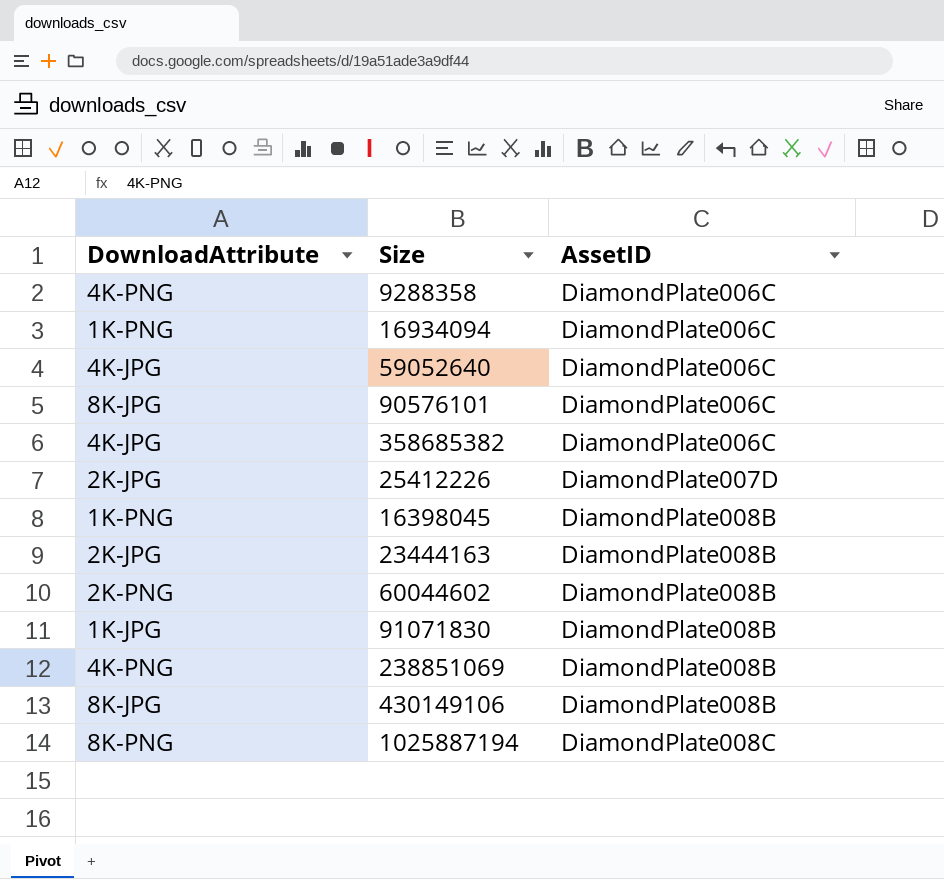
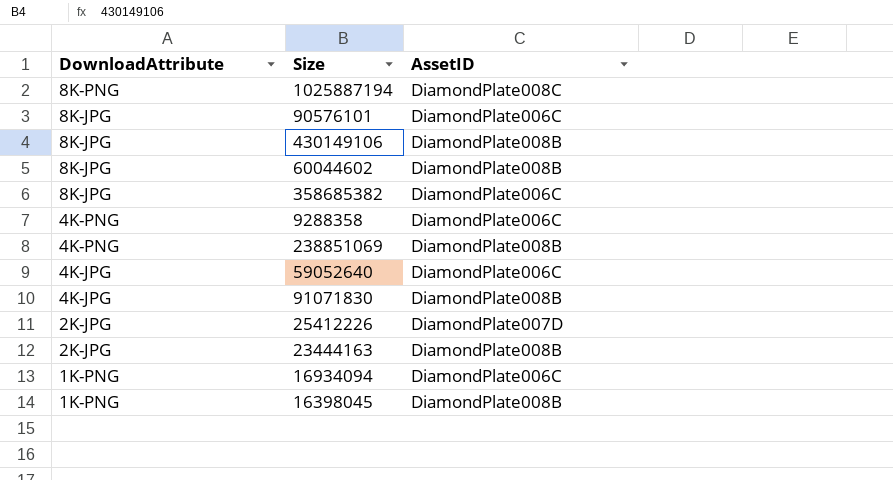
row order: AssetID ascending -> DownloadAttribute descending
60044602 | DownloadAttribute: 2K-PNG -> 8K-JPG
358685382 | DownloadAttribute: 4K-JPG -> 8K-JPG
91071830 | DownloadAttribute: 1K-JPG -> 4K-JPG

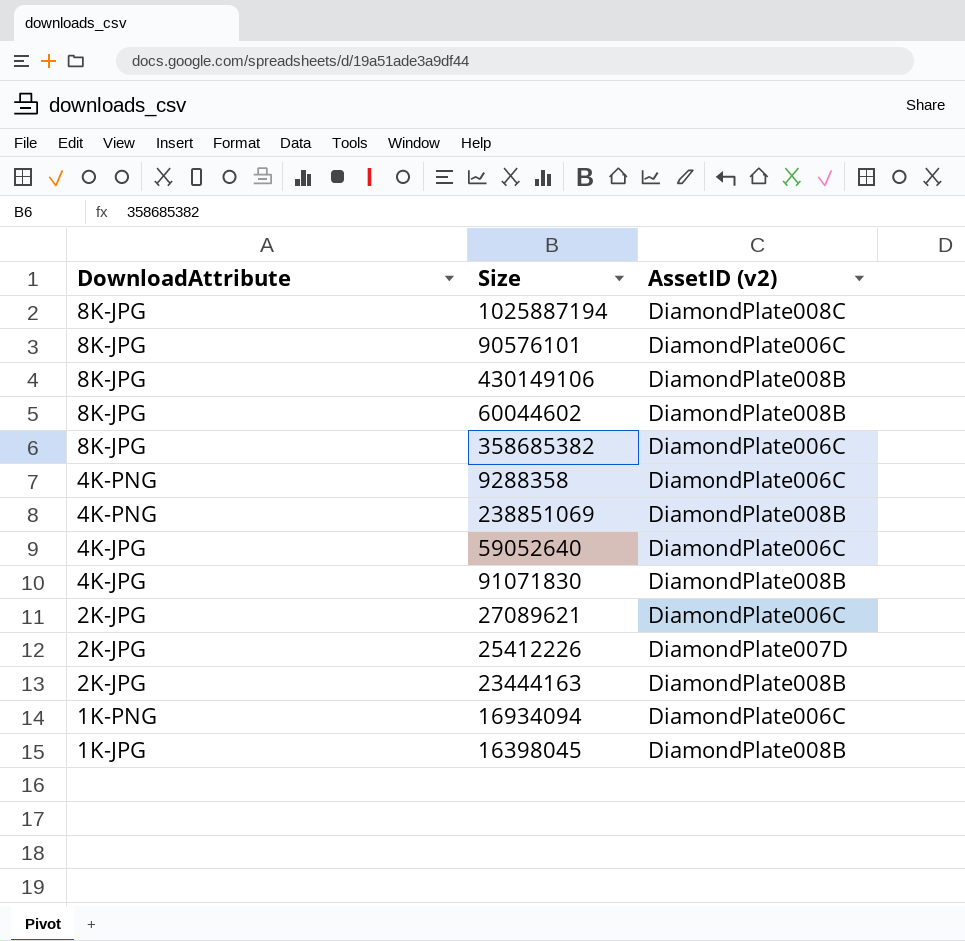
column name: AssetID -> AssetID (v2)
1025887194 | DownloadAttribute: 8K-PNG -> 8K-JPG
row 27089621: none -> 2K-JPG | DiamondPlate006C
16398045 | DownloadAttribute: 1K-PNG -> 1K-JPG

